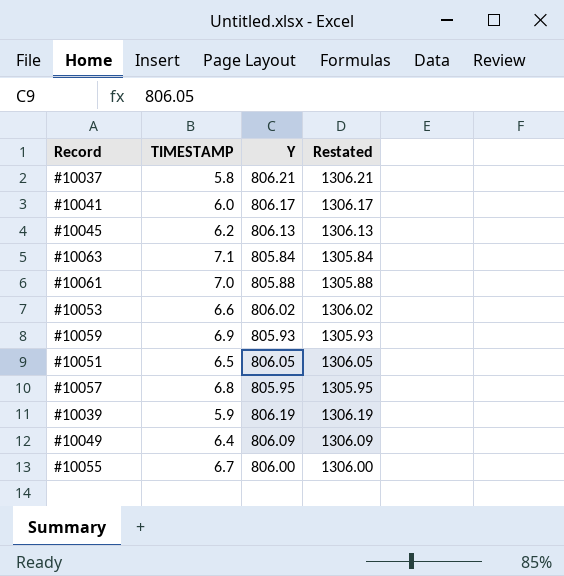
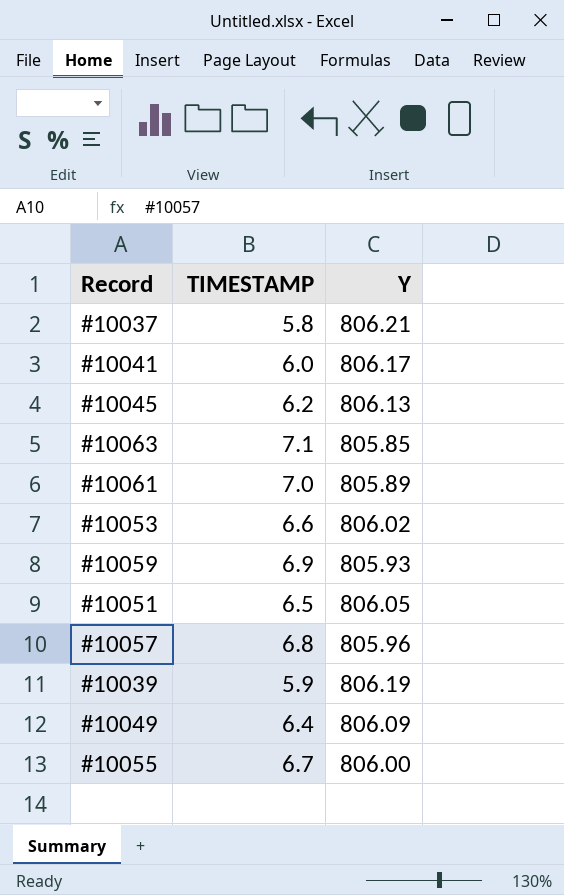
column Restated | formula: [Y] + 500 -> none
#10063 | Y: 805.84 -> 805.85
#10061 | Y: 805.88 -> 805.89
#10057 | Y: 805.95 -> 805.96

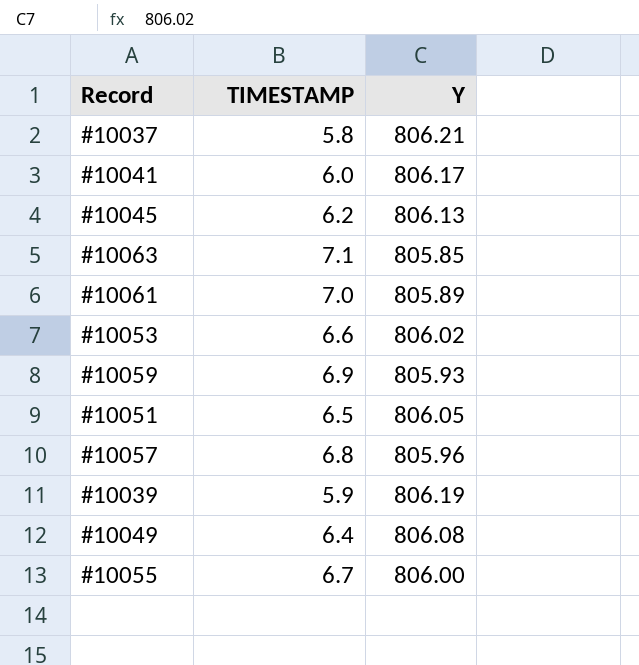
#10049 | Y: 806.09 -> 806.08

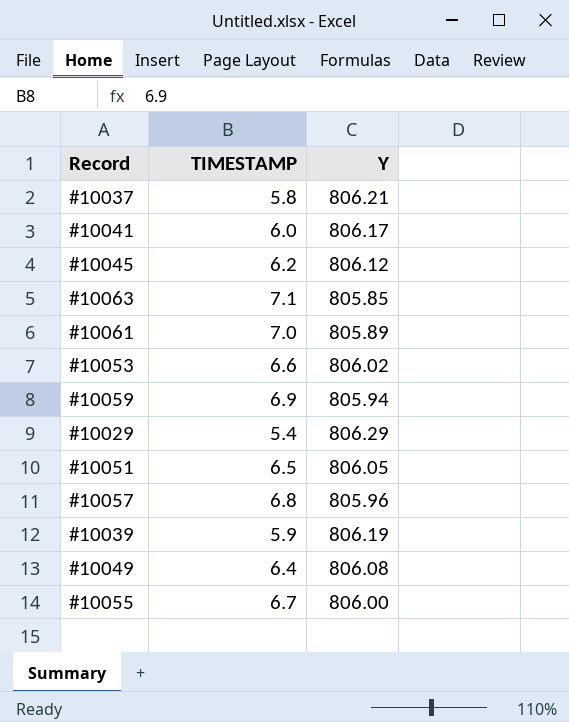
#10045 | Y: 806.13 -> 806.12
#10059 | Y: 805.93 -> 805.94
row #10029: none -> 5.4 | 806.29

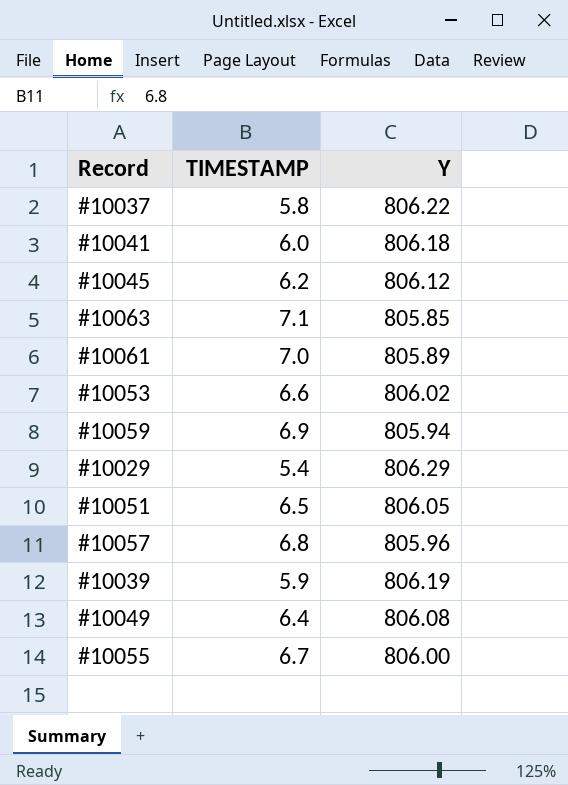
#10037 | Y: 806.21 -> 806.22
#10041 | Y: 806.17 -> 806.18

